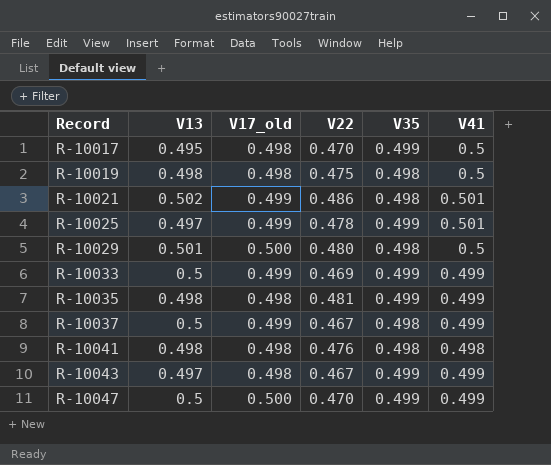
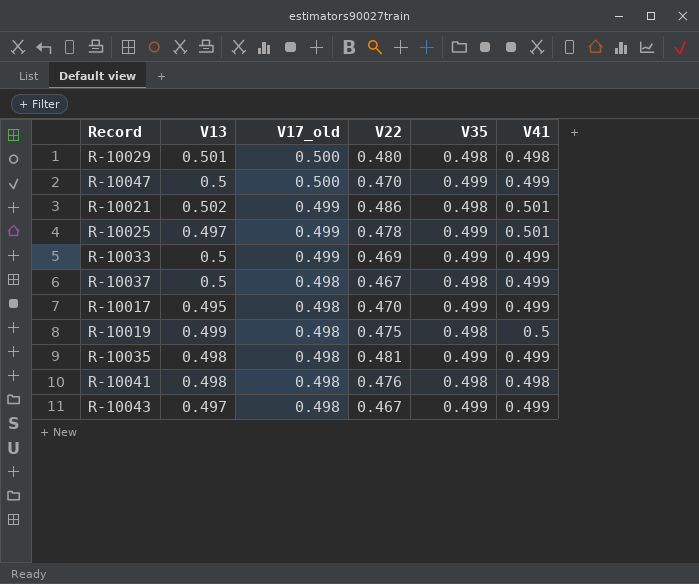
row order: Record ascending -> V17_old descending
R-10029 | V41: 0.5 -> 0.498
R-10037 | V17_old: 0.499 -> 0.498
R-10017 | V41: 0.5 -> 0.499
R-10019 | V13: 0.498 -> 0.499

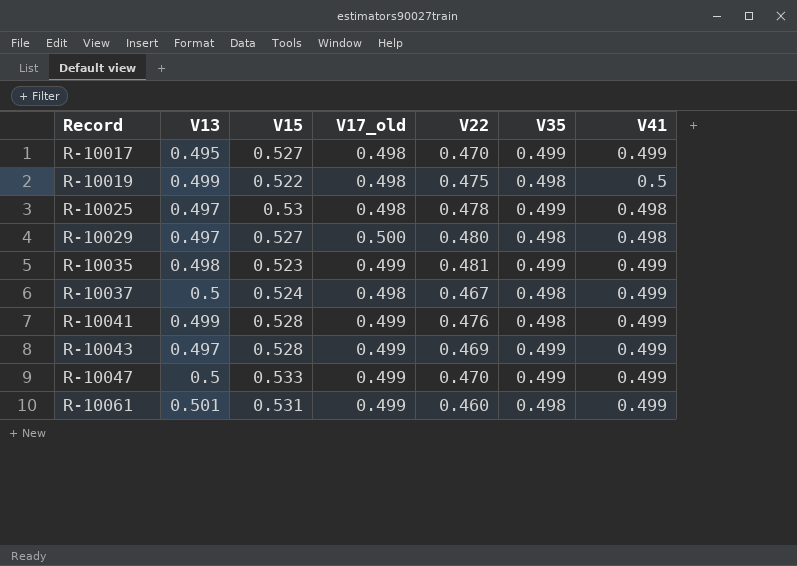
row order: V17_old descending -> Record ascending
column V15 | position: none -> 3
row R-10021: 0.502 | 0.499 | 0.486 | 0.498 | 0.501 -> none
row R-10033: 0.5 | 0.499 | 0.469 | 0.499 | 0.499 -> none
R-10025 | V17_old: 0.499 -> 0.498
R-10025 | V41: 0.501 -> 0.498
R-10029 | V13: 0.501 -> 0.497
R-10035 | V17_old: 0.498 -> 0.499
R-10041 | V13: 0.498 -> 0.499
R-10041 | V17_old: 0.498 -> 0.499
R-10041 | V41: 0.498 -> 0.499
R-10043 | V17_old: 0.498 -> 0.499
R-10043 | V22: 0.467 -> 0.469
R-10047 | V17_old: 0.500 -> 0.499
row R-10061: none -> 0.501 | 0.531 | 0.499 | 0.460 | 0.498 | 0.499

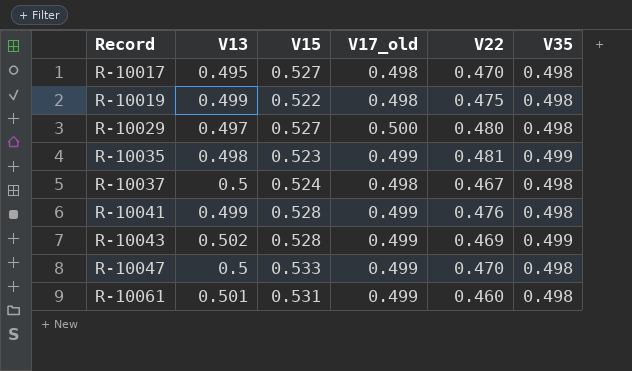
column V41 | position: 7 -> none
row R-10025: 0.497 | 0.53 | 0.498 | 0.478 | 0.499 | 0.498 -> none
R-10017 | V35: 0.499 -> 0.498
R-10043 | V13: 0.497 -> 0.502
R-10047 | V35: 0.499 -> 0.498

